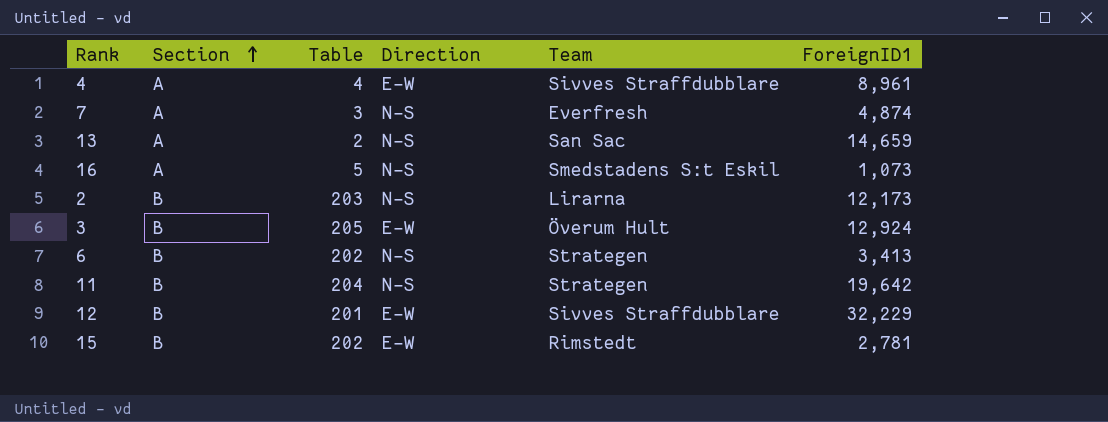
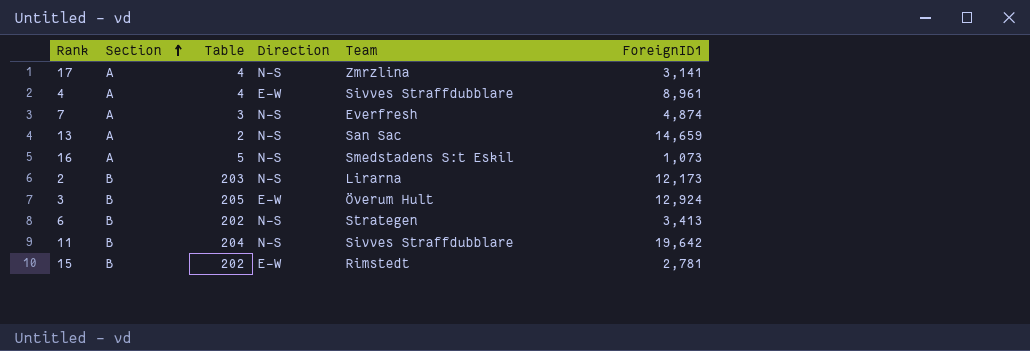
row 12: B | 201 | E-W | Sivves Straffdubblare | 32,229 -> none
row 17: none -> A | 4 | N-S | Zmrzlina | 3,141
11 | Team: Strategen -> Sivves Straffdubblare

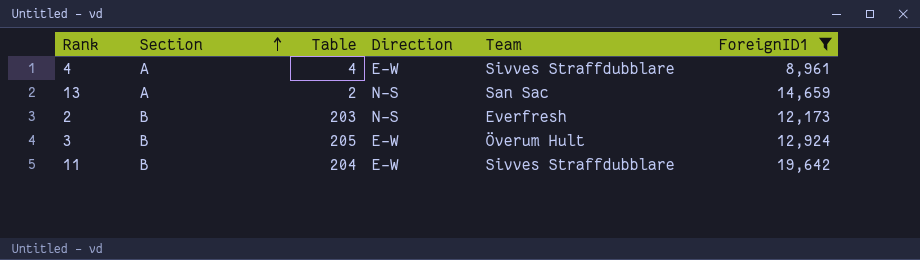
filter: none -> ForeignID1 >= 8,961
2 | Team: Lirarna -> Everfresh
11 | Direction: N-S -> E-W

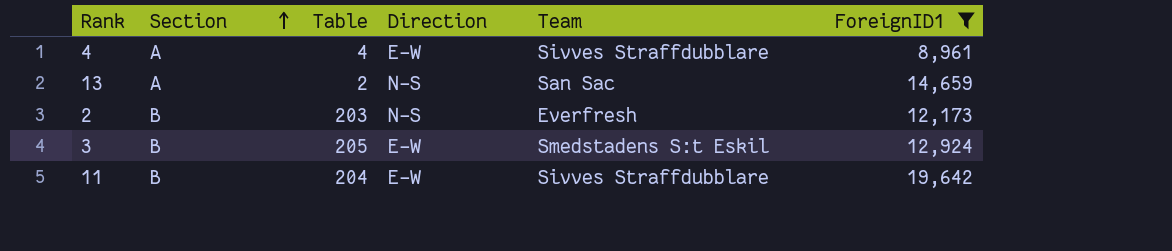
3 | Team: Överum Hult -> Smedstadens S:t Eskil

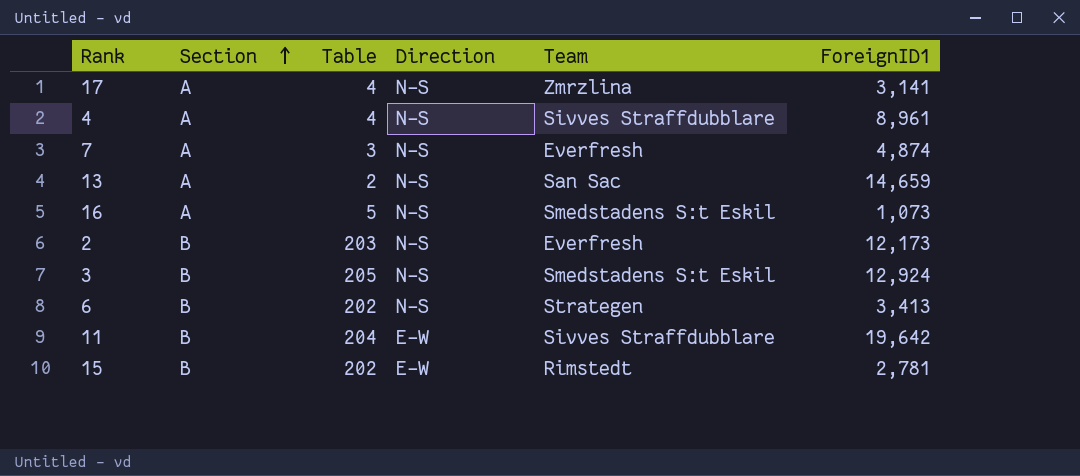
filter: ForeignID1 >= 8,961 -> none
4 | Direction: E-W -> N-S
3 | Direction: E-W -> N-S

